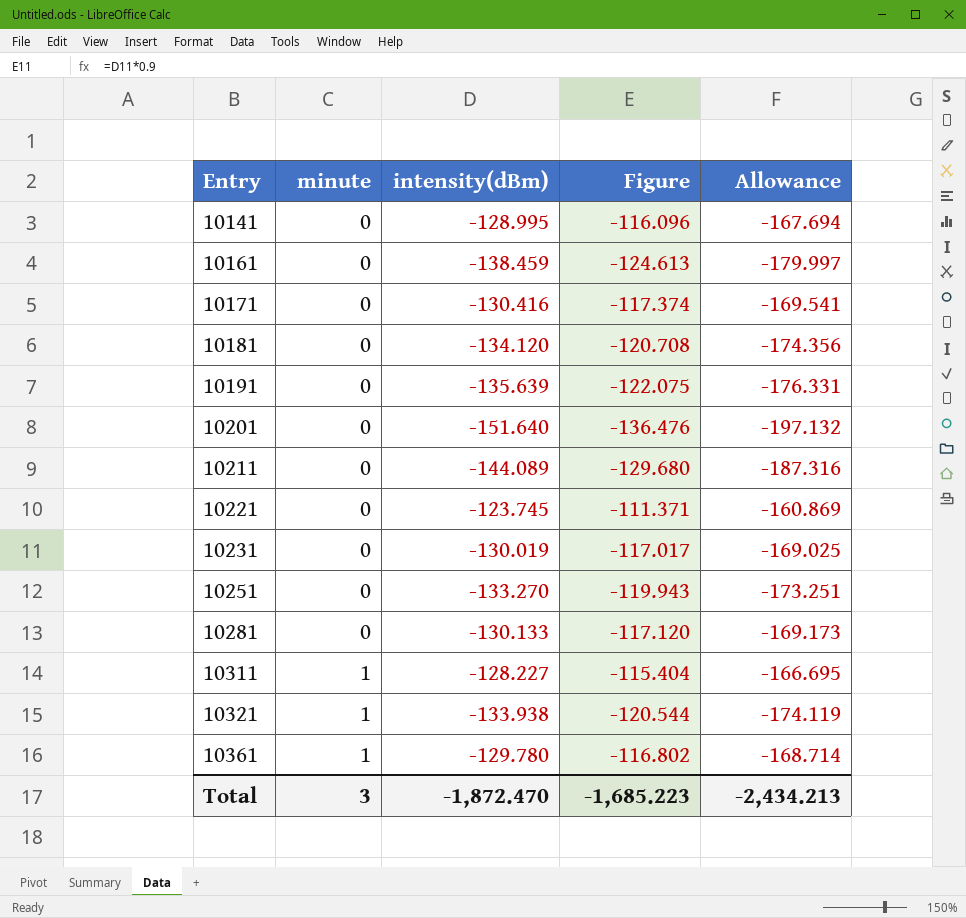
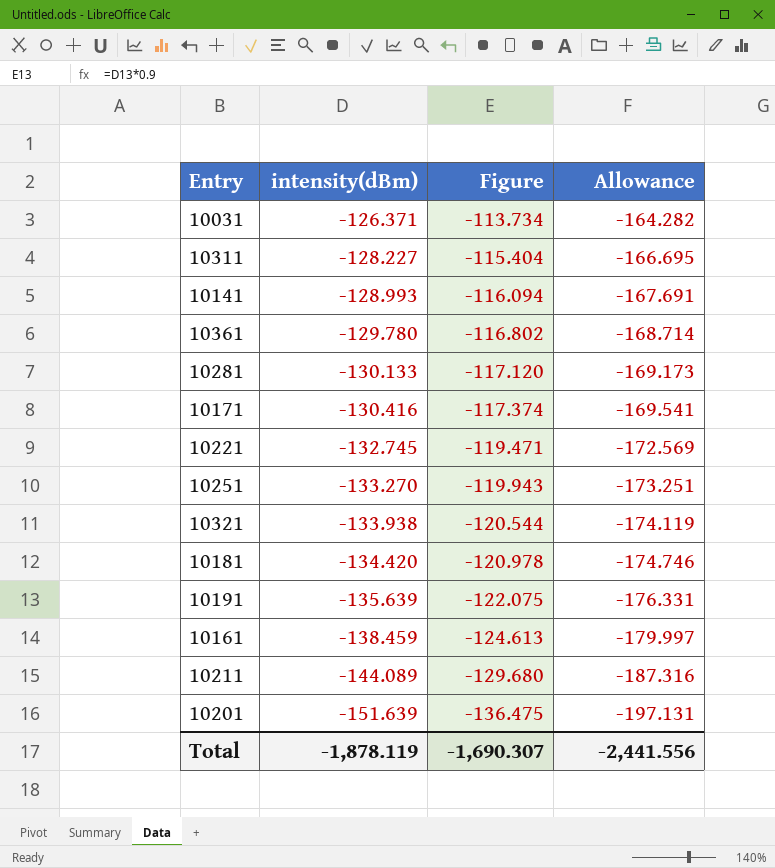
row order: Entry ascending -> intensity(dBm) descending
column minute | position: 2 -> none
row 10231: 0 | -130.019 | -117.017 | -169.025 -> none
row 10031: none -> -126.371 | -113.734 | -164.282
10141 | intensity(dBm): -128.995 -> -128.993
10141 | Figure: -116.096 -> -116.094
10141 | Allowance: -167.694 -> -167.691
10221 | intensity(dBm): -123.745 -> -132.745
10221 | Figure: -111.371 -> -119.471
10221 | Allowance: -160.869 -> -172.569
10181 | intensity(dBm): -134.120 -> -134.420
10181 | Figure: -120.708 -> -120.978
10181 | Allowance: -174.356 -> -174.746
10201 | intensity(dBm): -151.640 -> -151.639
10201 | Figure: -136.476 -> -136.475
10201 | Allowance: -197.132 -> -197.131
Total | intensity(dBm): -1,872.470 -> -1,878.119
Total | Figure: -1,685.223 -> -1,690.307
Total | Allowance: -2,434.213 -> -2,441.556

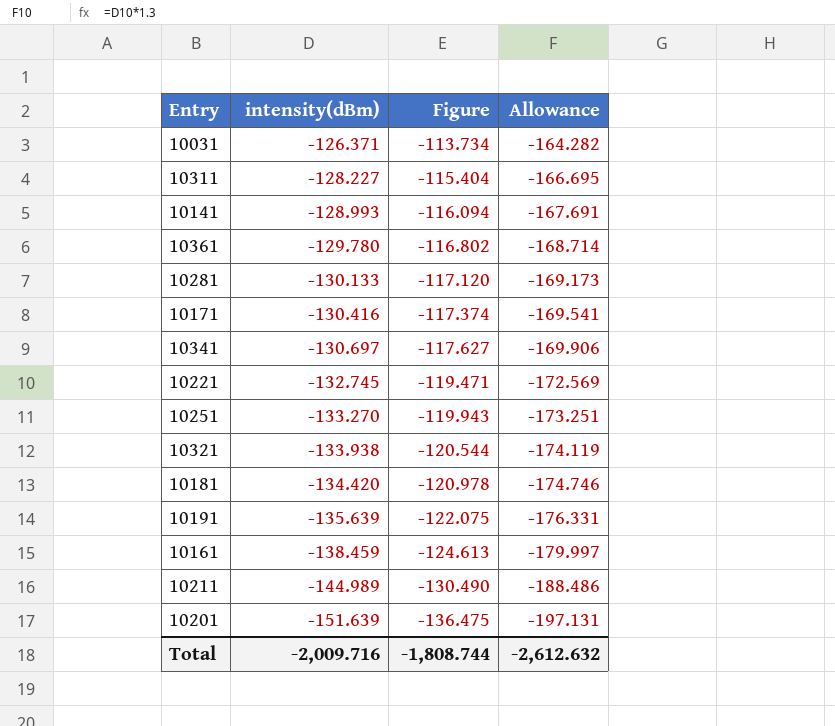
row 10341: none -> -130.697 | -117.627 | -169.906
10211 | intensity(dBm): -144.089 -> -144.989
10211 | Figure: -129.680 -> -130.490
10211 | Allowance: -187.316 -> -188.486
Total | intensity(dBm): -1,878.119 -> -2,009.716
Total | Figure: -1,690.307 -> -1,808.744
Total | Allowance: -2,441.556 -> -2,612.632

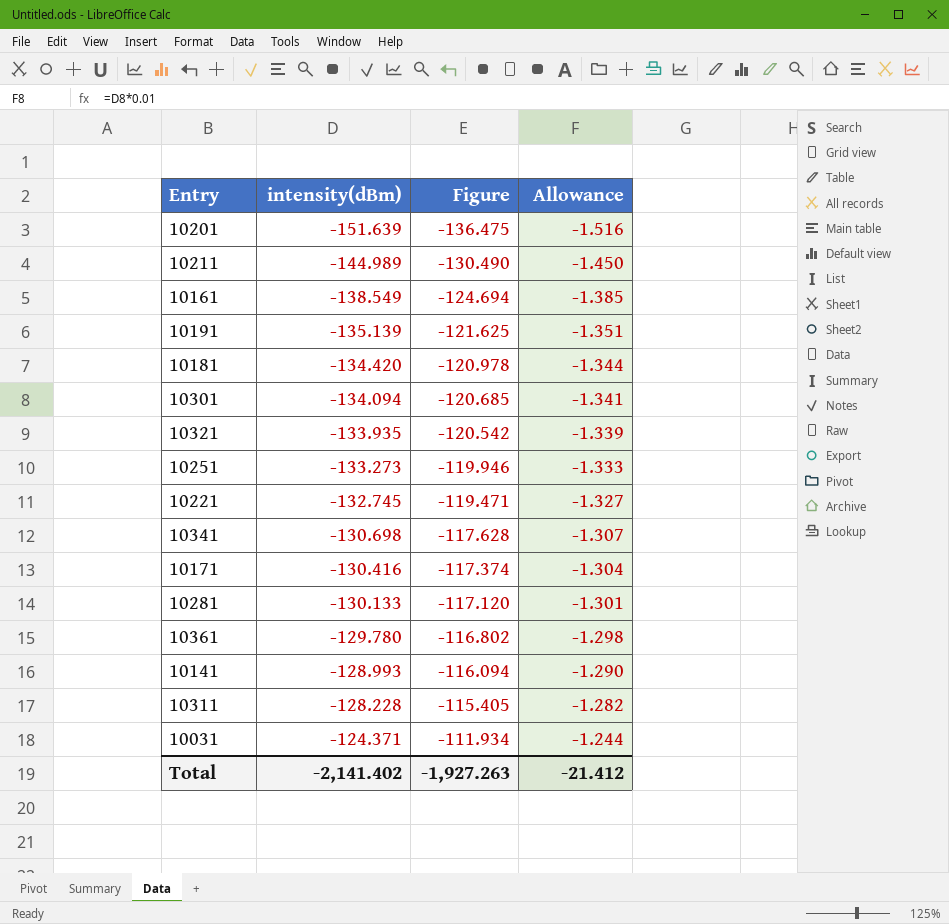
row order: intensity(dBm) descending -> intensity(dBm) ascending
column Allowance | formula: [intensity(dBm)] * 1.3 -> [intensity(dBm)] * 0.01
10161 | intensity(dBm): -138.459 -> -138.549
10161 | Figure: -124.613 -> -124.694
10191 | intensity(dBm): -135.639 -> -135.139
10191 | Figure: -122.075 -> -121.625
row 10301: none -> -134.094 | -120.685 | -1.341
10321 | intensity(dBm): -133.938 -> -133.935
10321 | Figure: -120.544 -> -120.542
10251 | intensity(dBm): -133.270 -> -133.273
10251 | Figure: -119.943 -> -119.946
10341 | intensity(dBm): -130.697 -> -130.698
10341 | Figure: -117.627 -> -117.628
10311 | intensity(dBm): -128.227 -> -128.228
10311 | Figure: -115.404 -> -115.405
10031 | intensity(dBm): -126.371 -> -124.371
10031 | Figure: -113.734 -> -111.934
Total | intensity(dBm): -2,009.716 -> -2,141.402
Total | Figure: -1,808.744 -> -1,927.263
Total | Allowance: -2,612.632 -> -21.412

